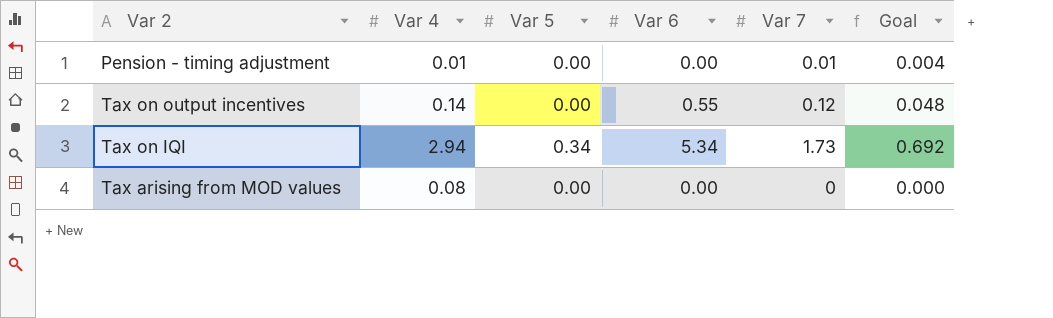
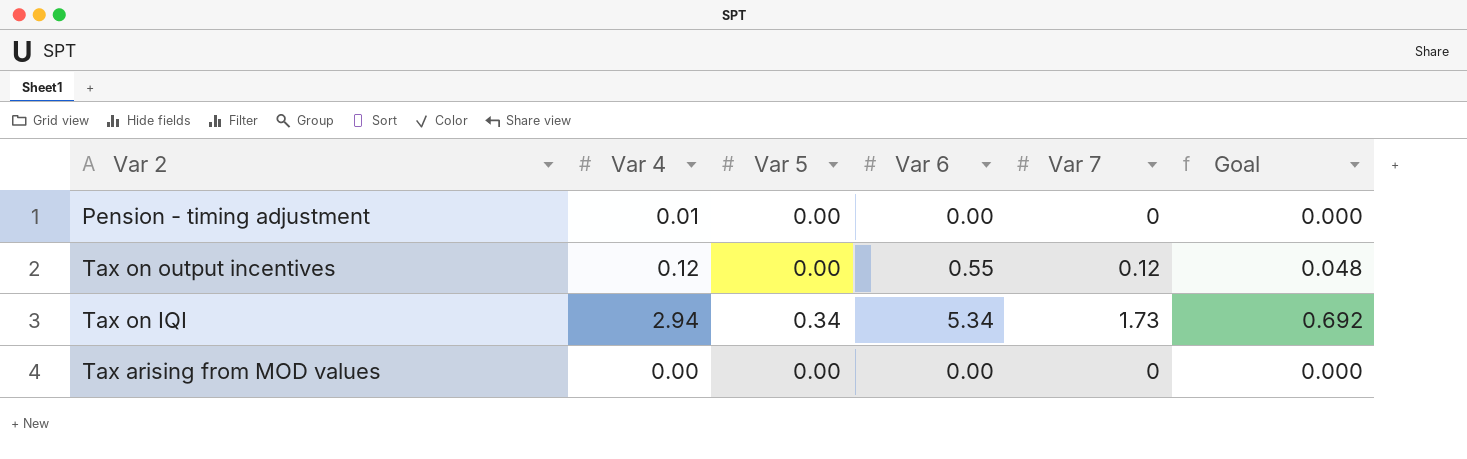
Pension - timing adjustment | Var 7: 0.01 -> 0
Pension - timing adjustment | Goal: 0.004 -> 0.000
Tax on output incentives | Var 4: 0.14 -> 0.12
Tax arising from MOD values | Var 4: 0.08 -> 0.00

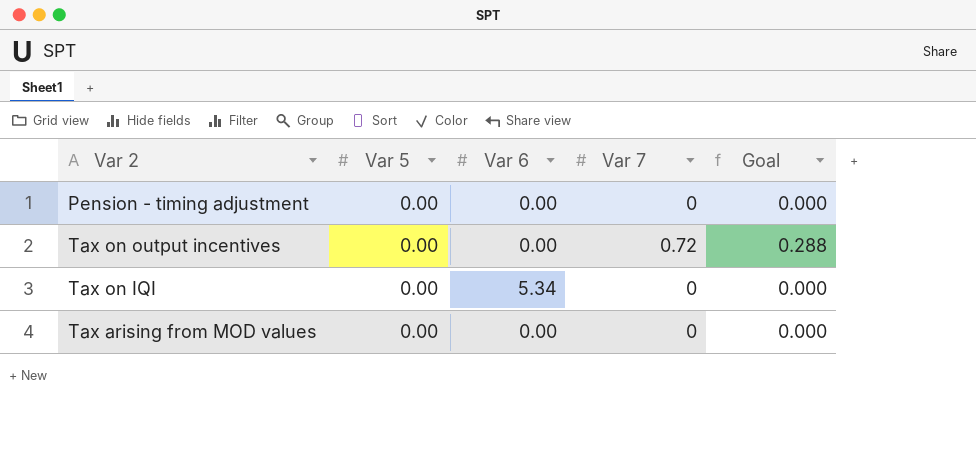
column Var 4 | position: 2 -> none
Tax on output incentives | Var 6: 0.55 -> 0.00
Tax on output incentives | Var 7: 0.12 -> 0.72
Tax on output incentives | Goal: 0.048 -> 0.288
Tax on IQI | Var 5: 0.34 -> 0.00
Tax on IQI | Var 7: 1.73 -> 0
Tax on IQI | Goal: 0.692 -> 0.000

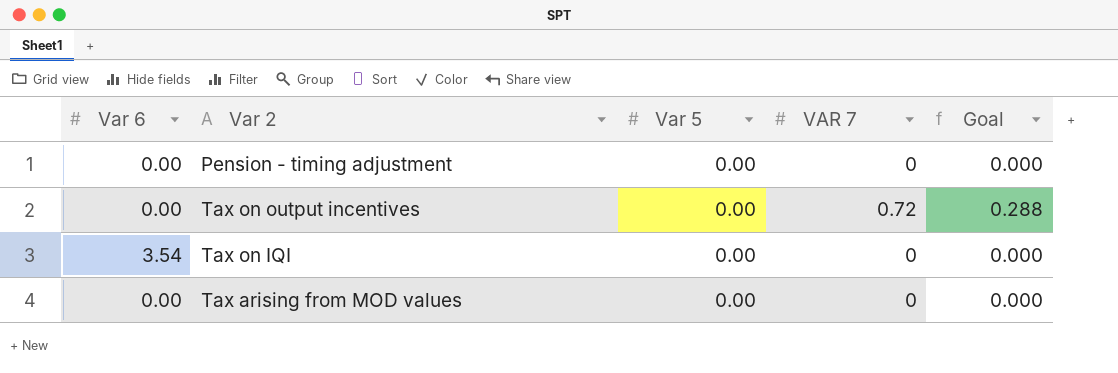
column Var 6 | position: 3 -> 1
column name: Var 7 -> VAR 7
Tax on IQI | Var 6: 5.34 -> 3.54

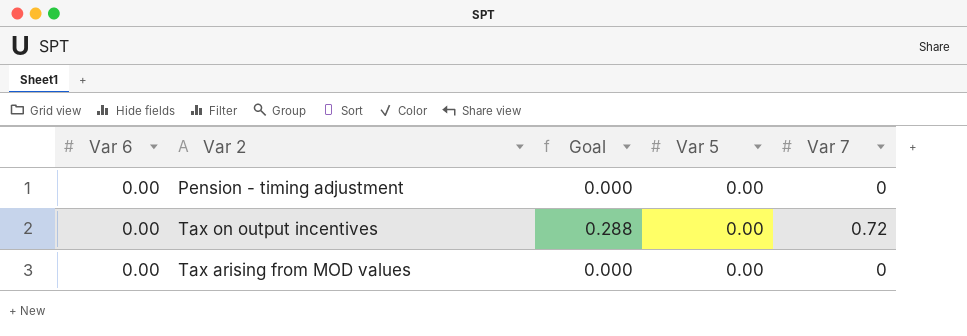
column Goal | position: 5 -> 3
column name: VAR 7 -> Var 7
row Tax on IQI: 3.54 | 0.00 | 0 | 0.000 -> none

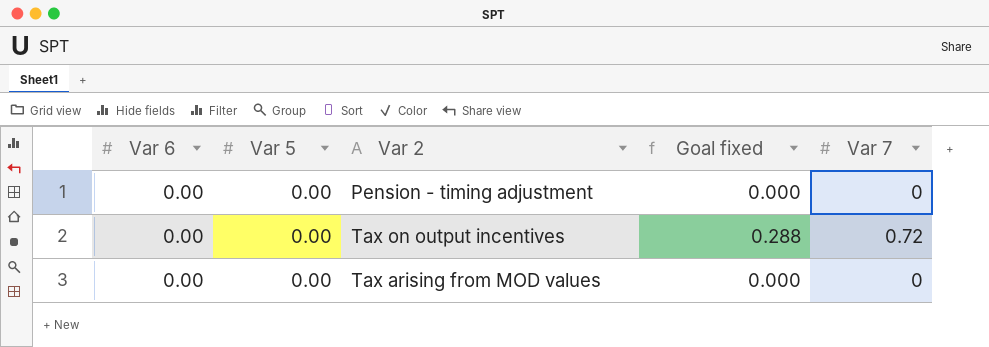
column Var 5 | position: 4 -> 2
column name: Goal -> Goal fixed

